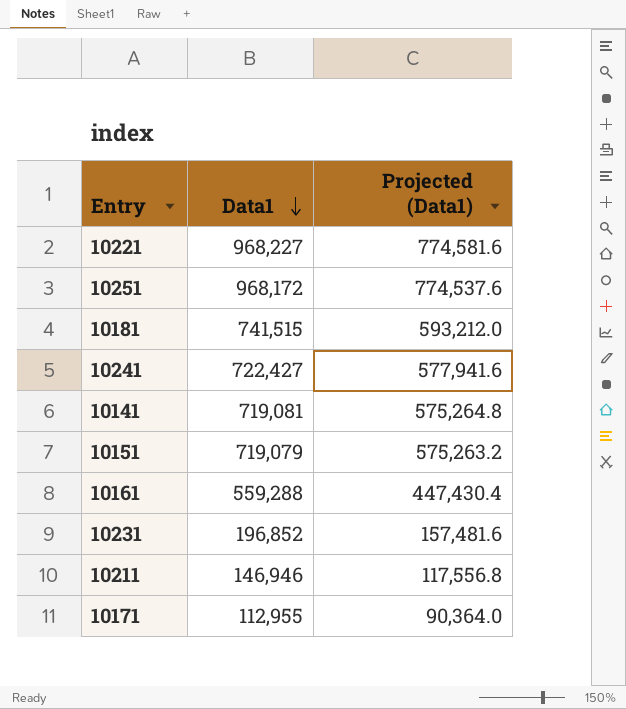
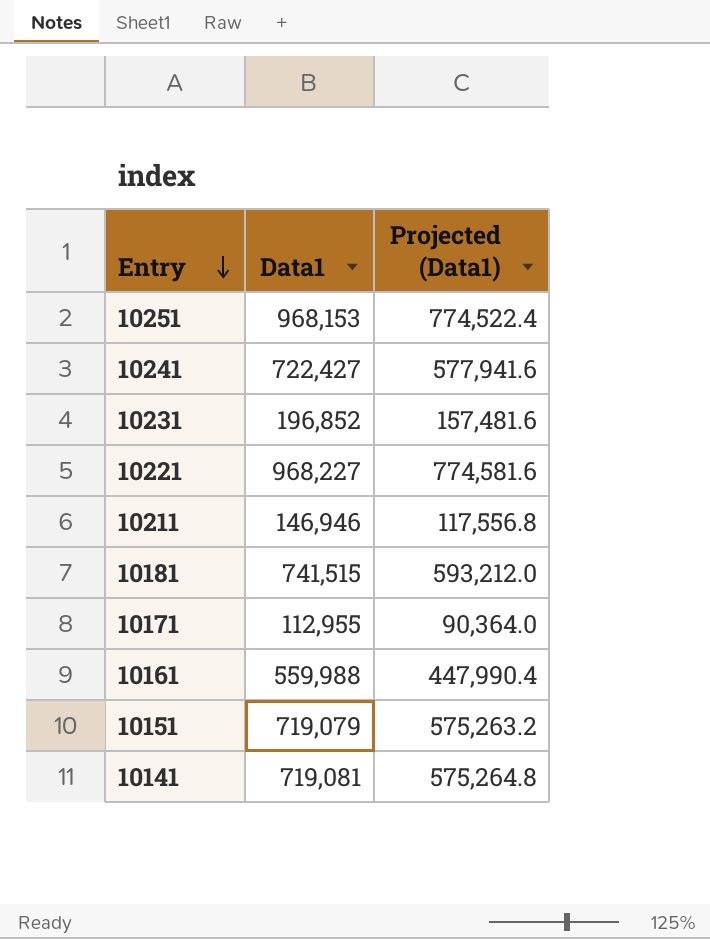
row order: Data1 descending -> Entry descending
10251 | Data1: 968,172 -> 968,153
10251 | Projected (Data1): 774,537.6 -> 774,522.4
10161 | Data1: 559,288 -> 559,988
10161 | Projected (Data1): 447,430.4 -> 447,990.4

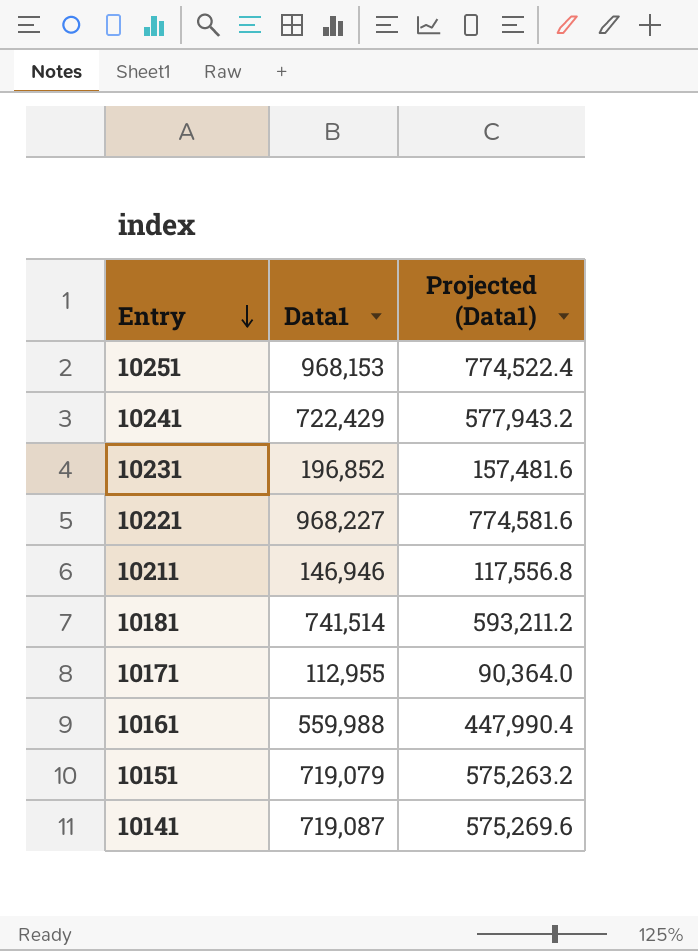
10241 | Data1: 722,427 -> 722,429
10241 | Projected (Data1): 577,941.6 -> 577,943.2
10181 | Data1: 741,515 -> 741,514
10181 | Projected (Data1): 593,212.0 -> 593,211.2
10141 | Data1: 719,081 -> 719,087
10141 | Projected (Data1): 575,264.8 -> 575,269.6

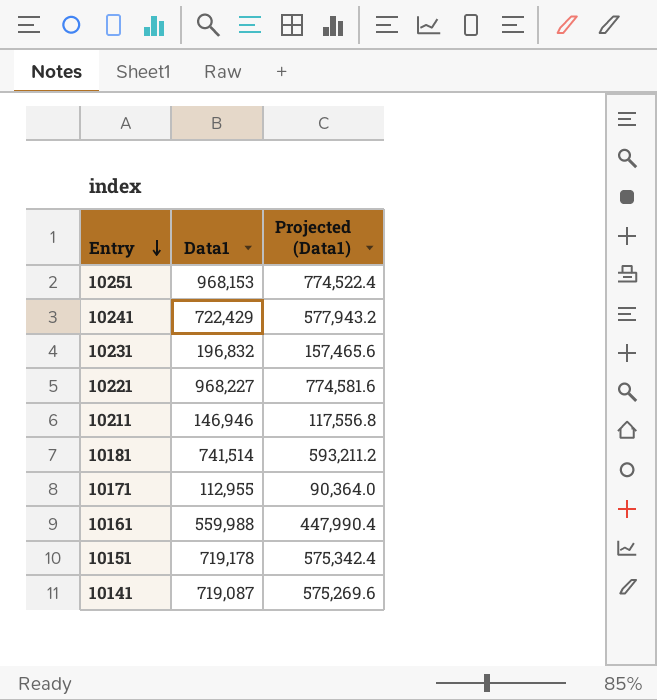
10231 | Data1: 196,852 -> 196,832
10231 | Projected (Data1): 157,481.6 -> 157,465.6
10151 | Data1: 719,079 -> 719,178
10151 | Projected (Data1): 575,263.2 -> 575,342.4

